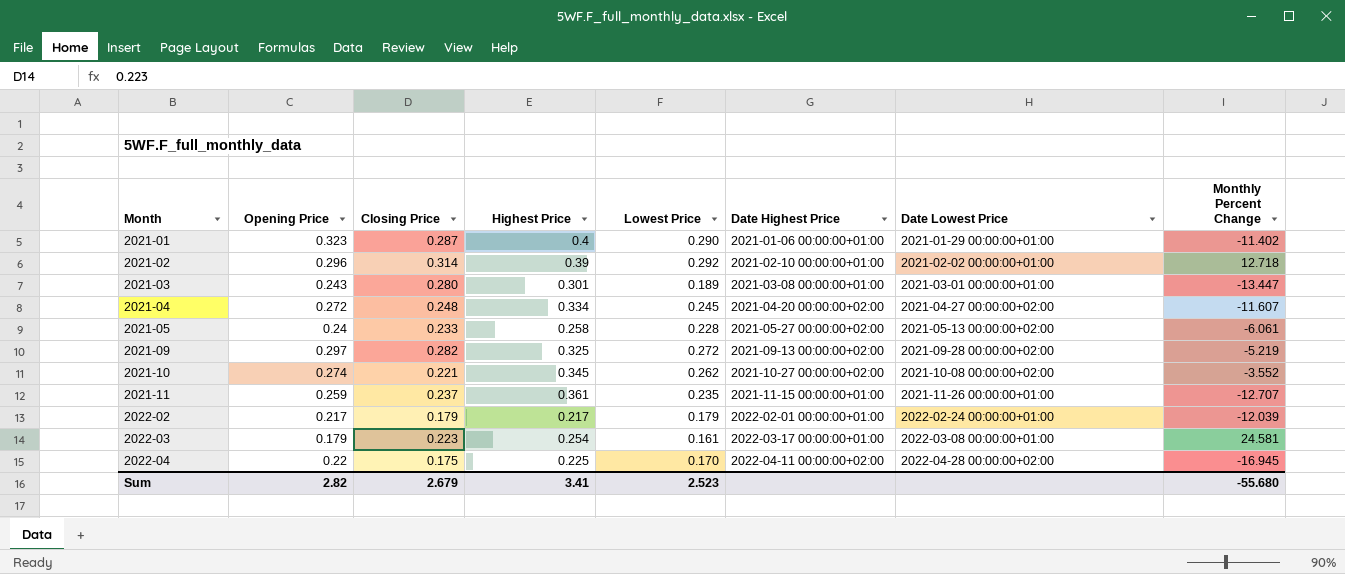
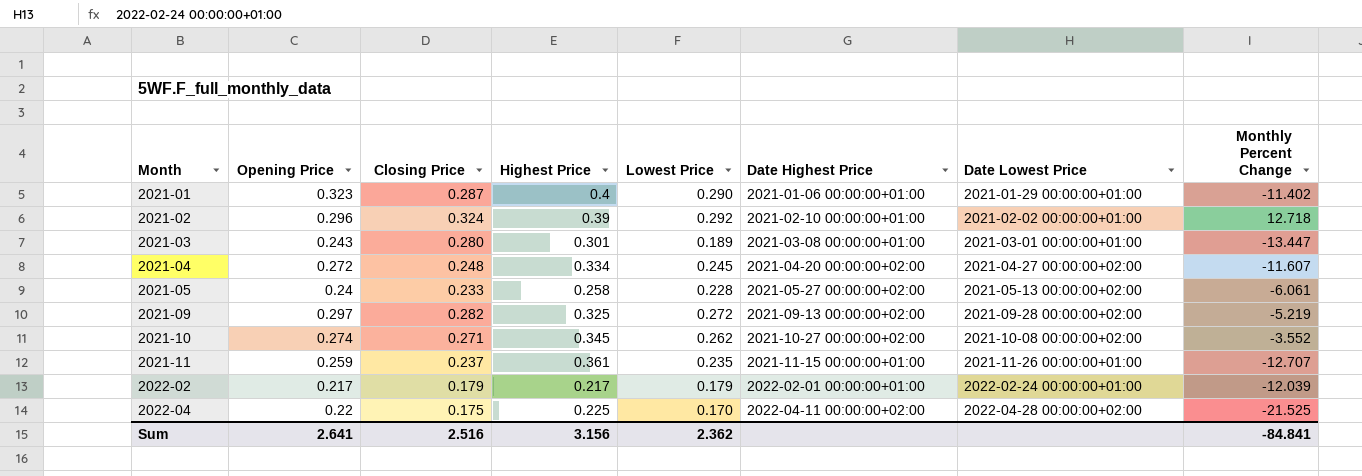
row 2022-03: 0.179 | 0.223 | 0.254 | 0.161 | 2022-03-17 00:00:00+01:00 | 2022-03-08 00:00:00+01:00 | 24.581 -> none
2021-02 | Closing Price: 0.314 -> 0.324
2021-10 | Closing Price: 0.221 -> 0.271
2022-04 | Monthly Percent Change: -16.945 -> -21.525
Sum | Opening Price: 2.82 -> 2.641
Sum | Closing Price: 2.679 -> 2.516
Sum | Highest Price: 3.41 -> 3.156
Sum | Lowest Price: 2.523 -> 2.362
Sum | Monthly Percent Change: -55.680 -> -84.841

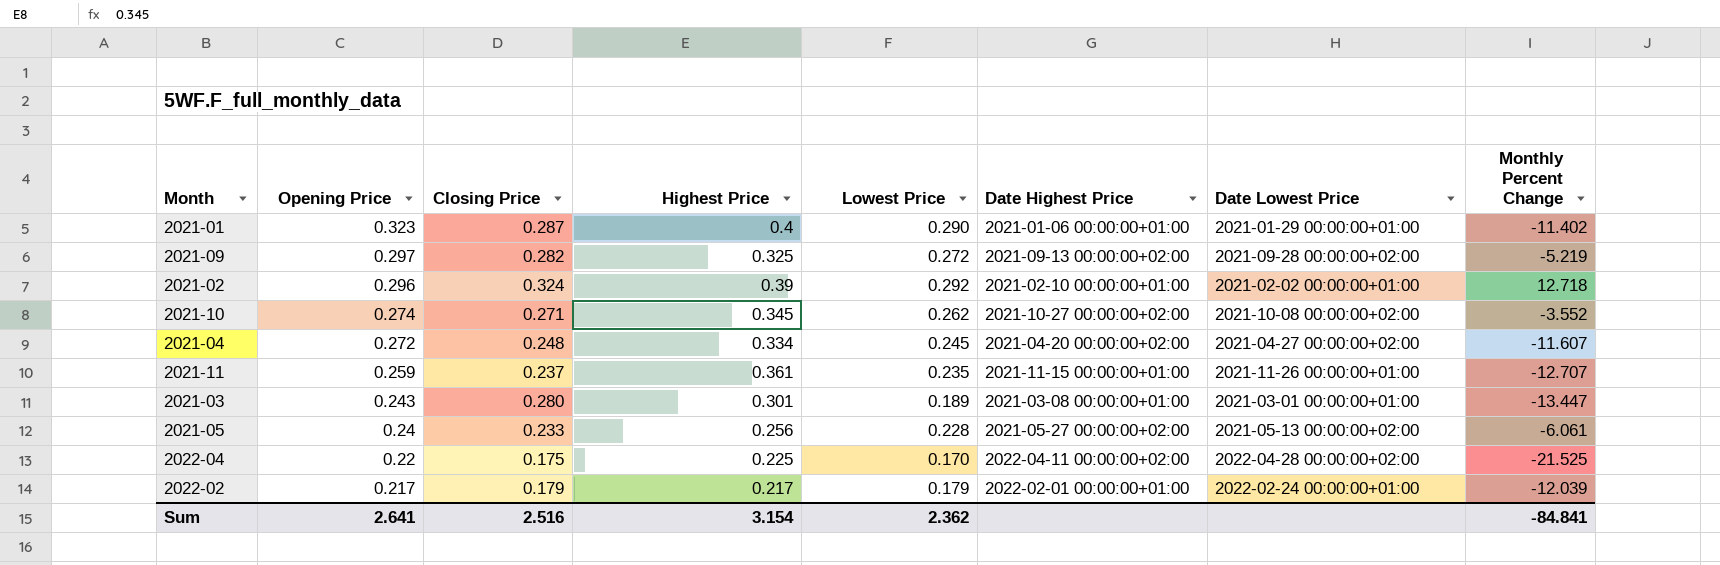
row order: Month ascending -> Opening Price descending
2021-05 | Highest Price: 0.258 -> 0.256
Sum | Highest Price: 3.156 -> 3.154

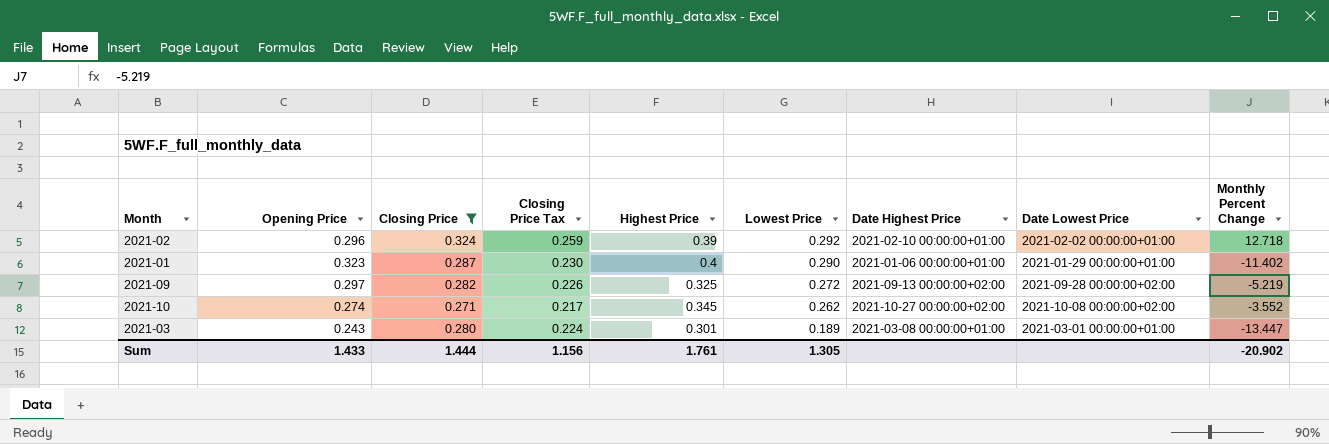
filter: none -> Closing Price >= 0.271
row order: Opening Price descending -> Lowest Price descending
column Closing Price Tax | formula: none -> [Closing Price] * 0.8
Sum | Opening Price: 2.641 -> 1.433
Sum | Closing Price: 2.516 -> 1.444
Sum | Highest Price: 3.154 -> 1.761
Sum | Lowest Price: 2.362 -> 1.305
Sum | Monthly Percent Change: -84.841 -> -20.902

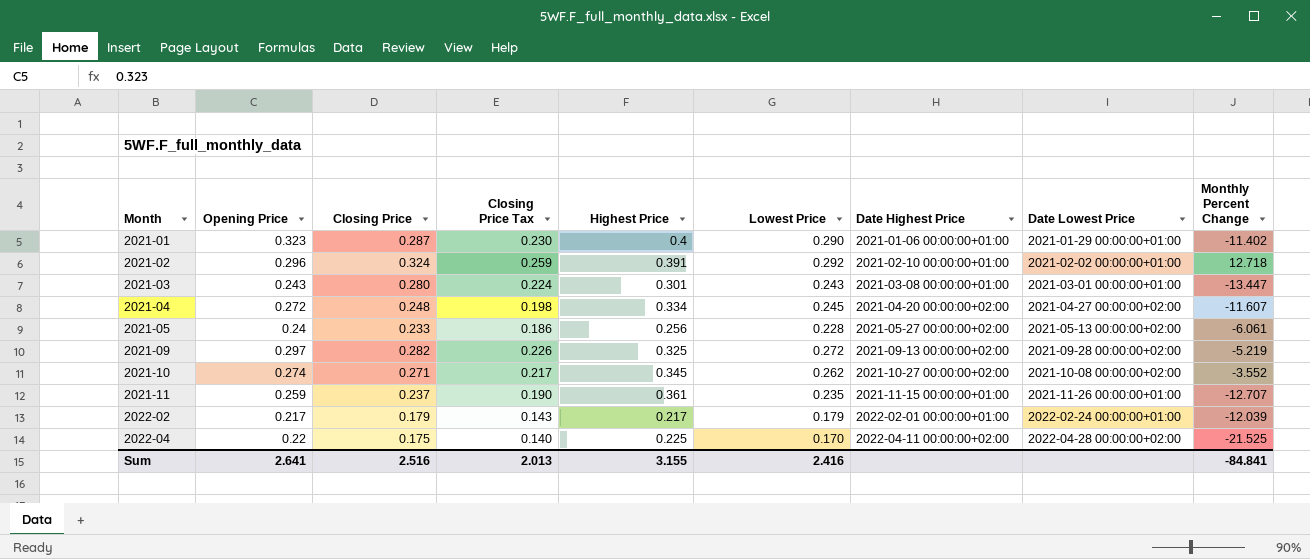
filter: Closing Price >= 0.271 -> none
row order: Lowest Price descending -> Month ascending
2021-02 | Highest Price: 0.39 -> 0.391
2021-03 | Lowest Price: 0.189 -> 0.243
Sum | Opening Price: 1.433 -> 2.641
Sum | Closing Price: 1.444 -> 2.516
Sum | Closing Price Tax: 1.156 -> 2.013
Sum | Highest Price: 1.761 -> 3.155
Sum | Lowest Price: 1.305 -> 2.416
Sum | Monthly Percent Change: -20.902 -> -84.841

